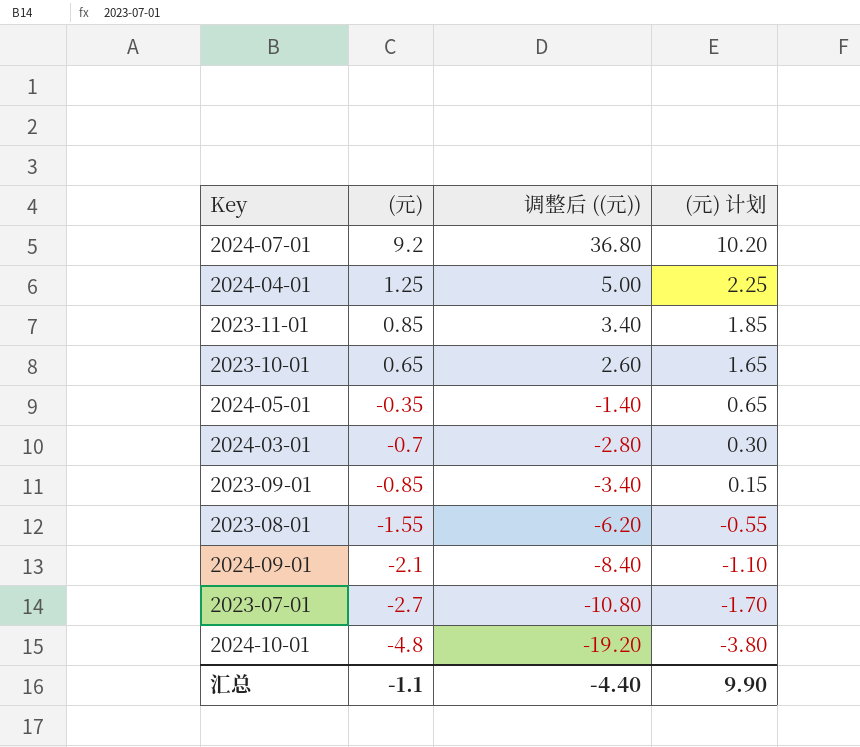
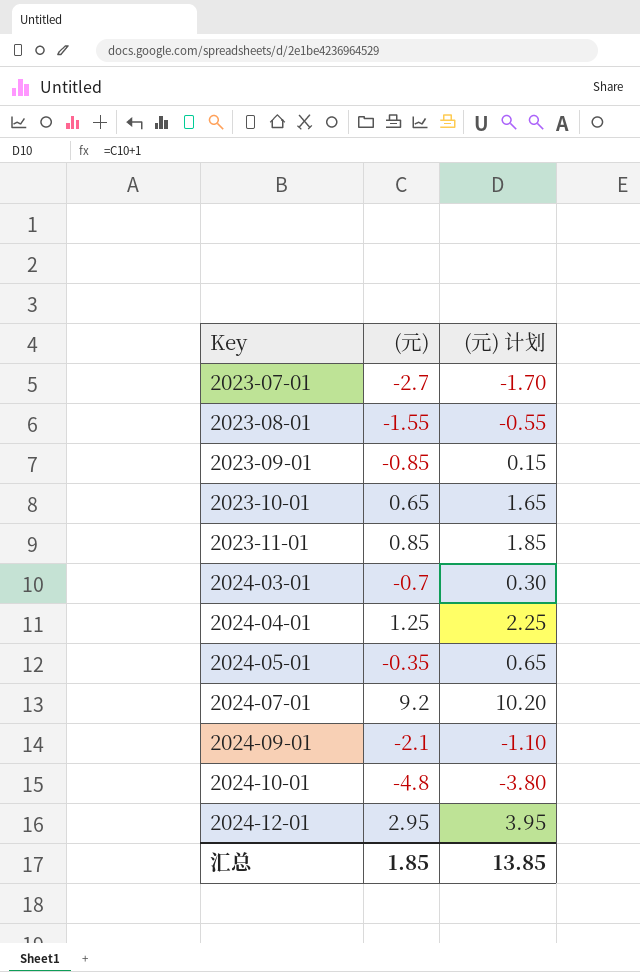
row order: (元) descending -> Key ascending
column 调整后 ((元)) | formula: [(元)] * 4 -> none
row 2024-12-01: none -> 2.95 | 3.95
汇总 | (元): -1.1 -> 1.85
汇总 | (元) 计划: 9.90 -> 13.85

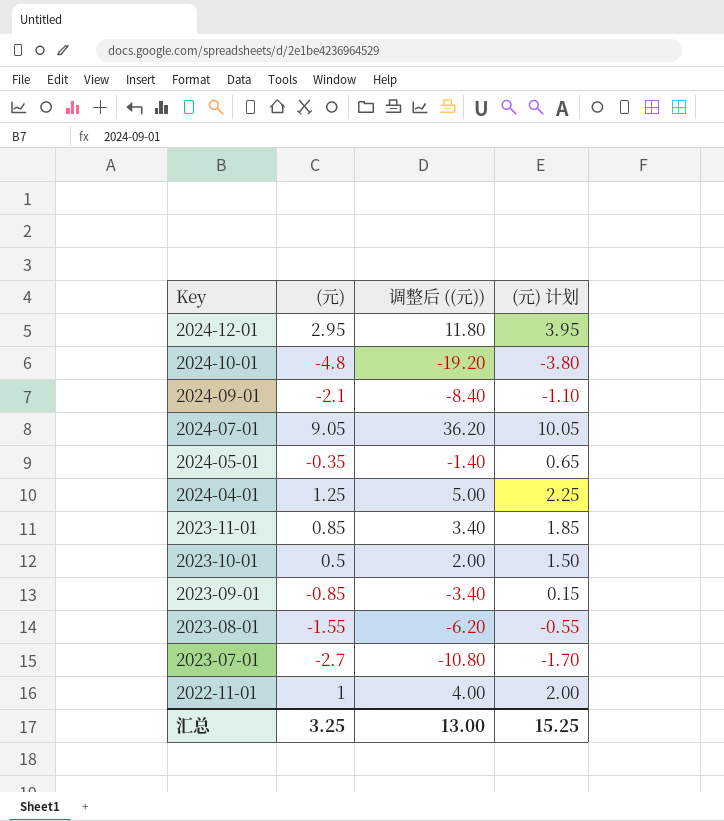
row order: Key ascending -> Key descending
column 调整后 ((元)) | formula: none -> [(元)] * 4
row 2024-03-01: -0.7 | 0.30 -> none
2024-07-01 | (元): 9.2 -> 9.05
2024-07-01 | (元) 计划: 10.20 -> 10.05
2023-10-01 | (元): 0.65 -> 0.5
2023-10-01 | (元) 计划: 1.65 -> 1.50
row 2022-11-01: none -> 1 | 4.00 | 2.00
汇总 | (元): 1.85 -> 3.25
汇总 | (元) 计划: 13.85 -> 15.25

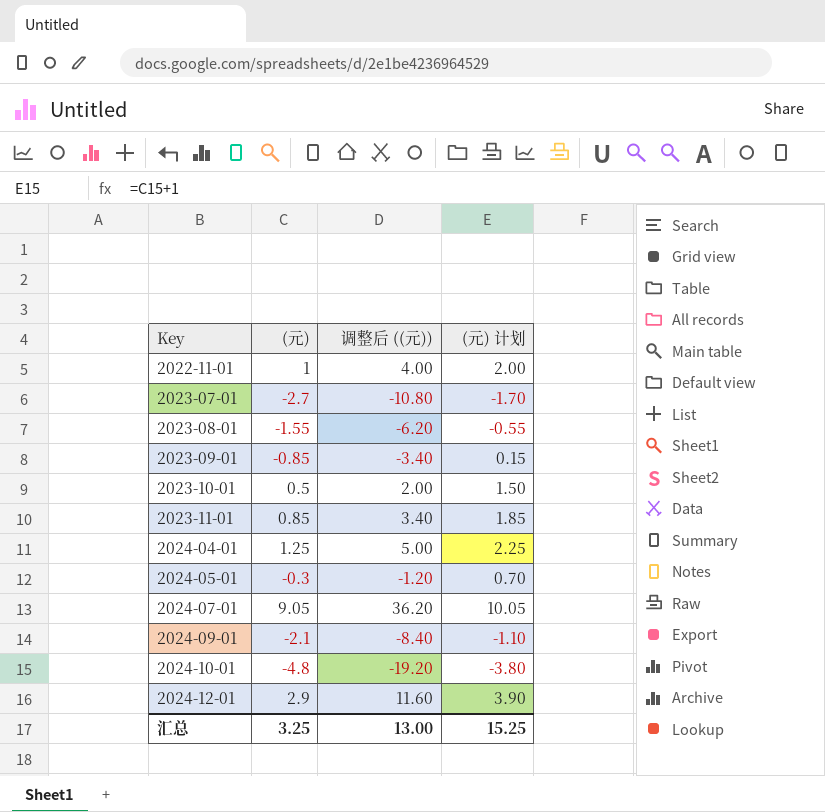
row order: Key descending -> Key ascending
2024-05-01 | (元): -0.35 -> -0.3
2024-05-01 | 调整后 ((元)): -1.40 -> -1.20
2024-05-01 | (元) 计划: 0.65 -> 0.70
2024-12-01 | (元): 2.95 -> 2.9
2024-12-01 | 调整后 ((元)): 11.80 -> 11.60
2024-12-01 | (元) 计划: 3.95 -> 3.90

